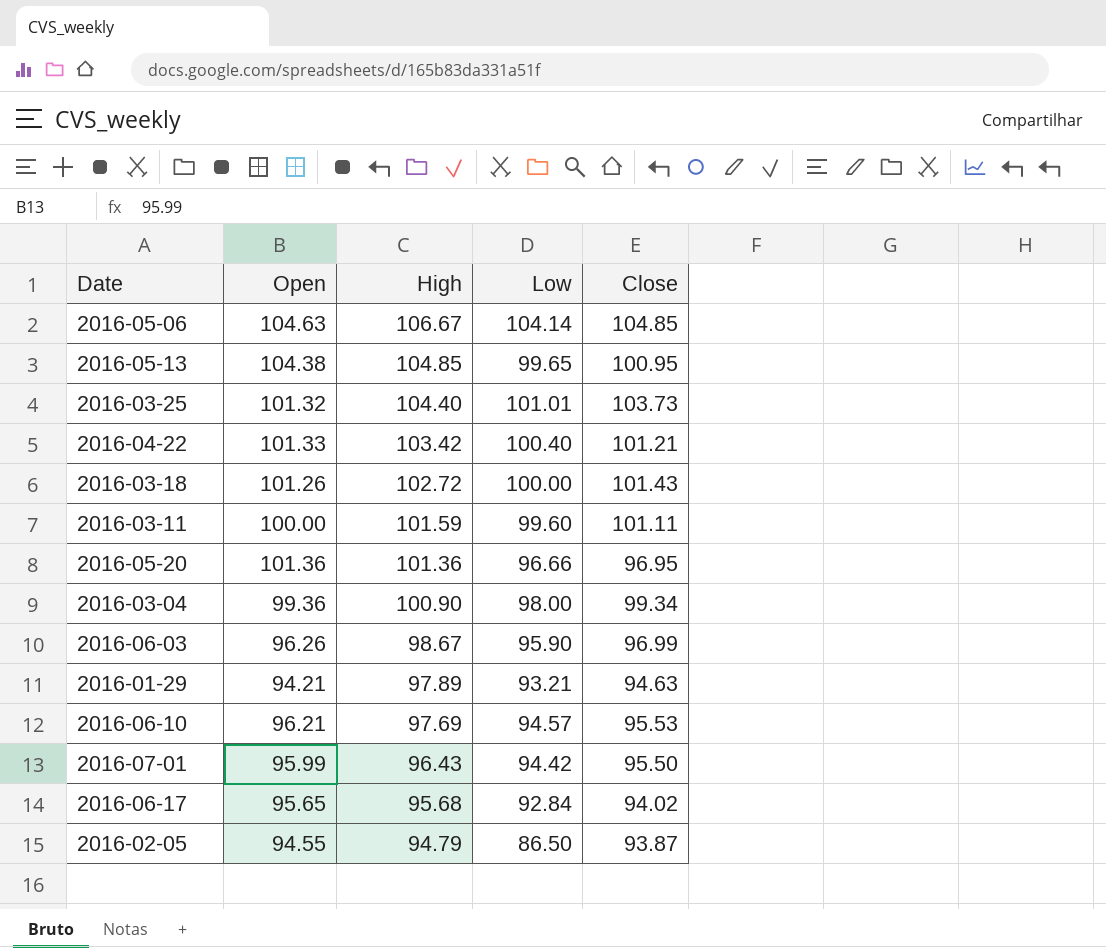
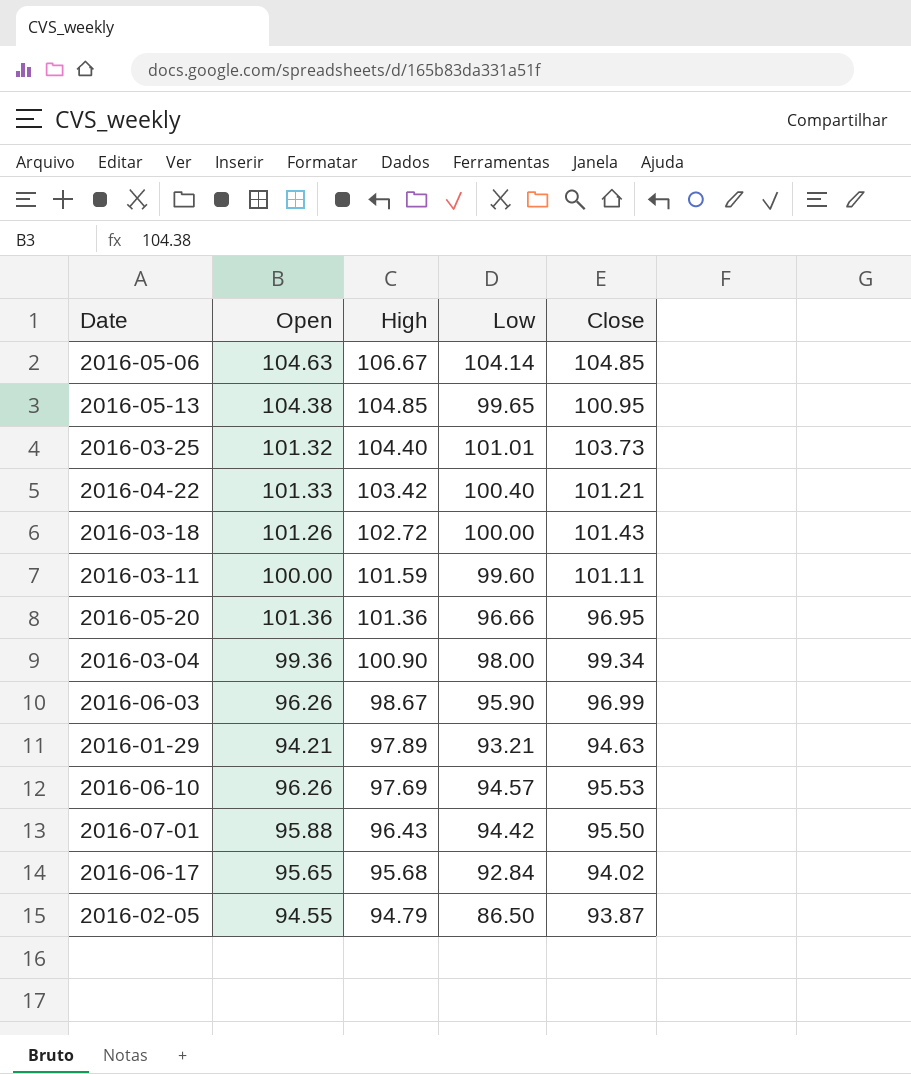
2016-06-10 | Open: 96.21 -> 96.26
2016-07-01 | Open: 95.99 -> 95.88

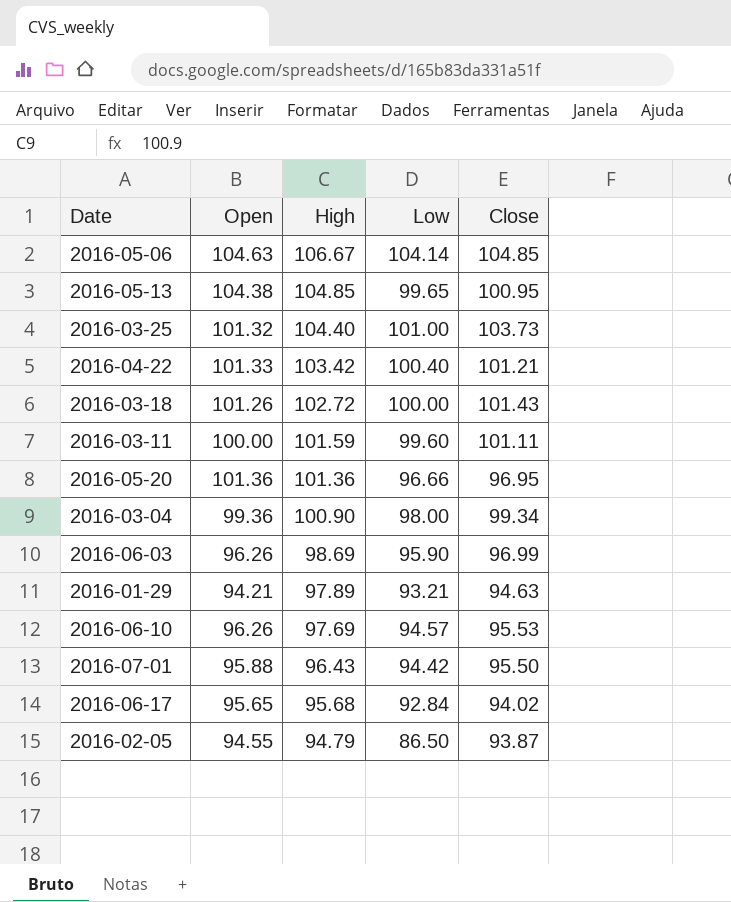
2016-03-25 | Low: 101.01 -> 101.00
2016-06-03 | High: 98.67 -> 98.69

